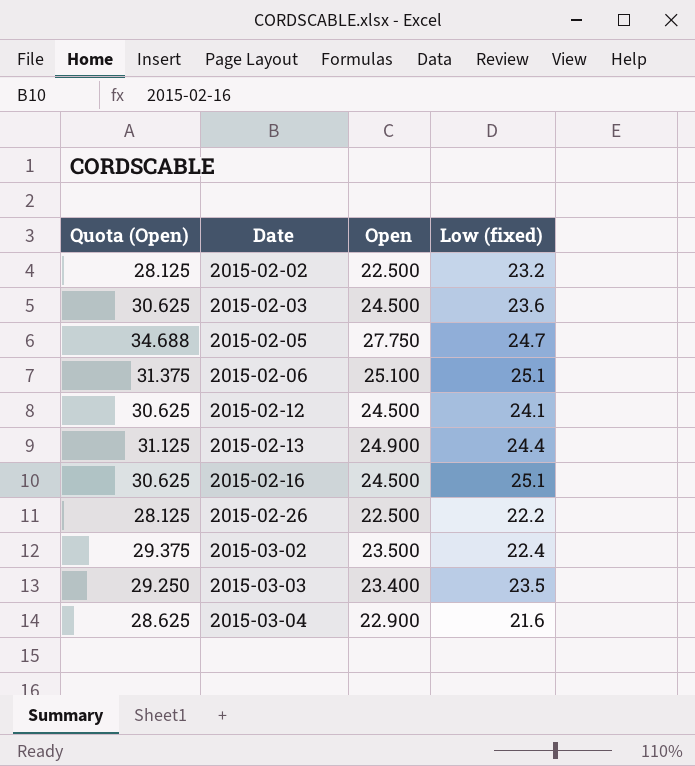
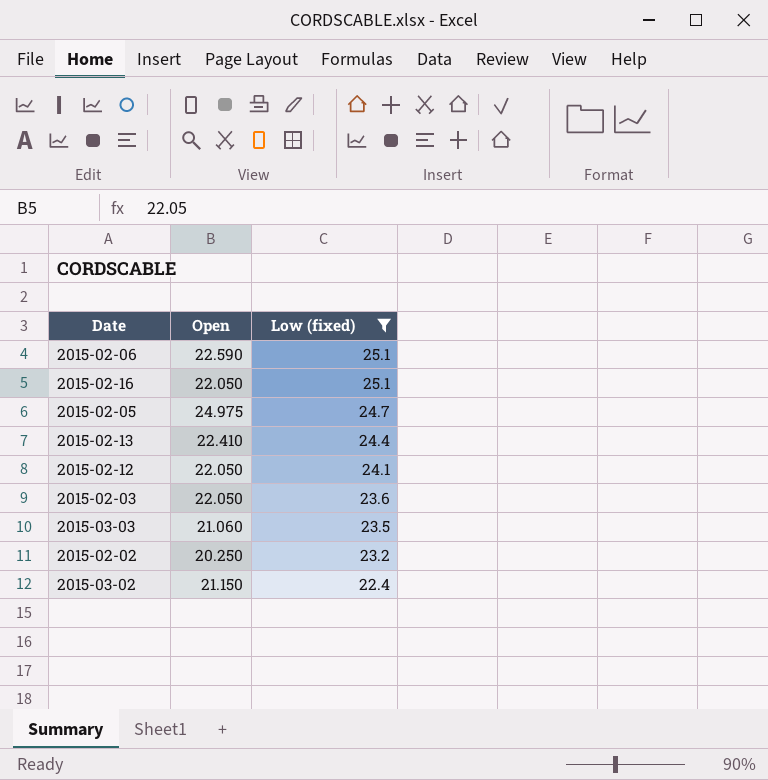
filter: none -> Low (fixed) >= 22.4
row order: Date ascending -> Low (fixed) descending
column Quota (Open) | formula: [Open] * 1.25 -> none
2015-02-06 | Open: 25.100 -> 22.590
2015-02-16 | Open: 24.500 -> 22.050
2015-02-05 | Open: 27.750 -> 24.975
2015-02-13 | Open: 24.900 -> 22.410
2015-02-12 | Open: 24.500 -> 22.050
2015-02-03 | Open: 24.500 -> 22.050
2015-03-03 | Open: 23.400 -> 21.060
2015-02-02 | Open: 22.500 -> 20.250
2015-03-02 | Open: 23.500 -> 21.150

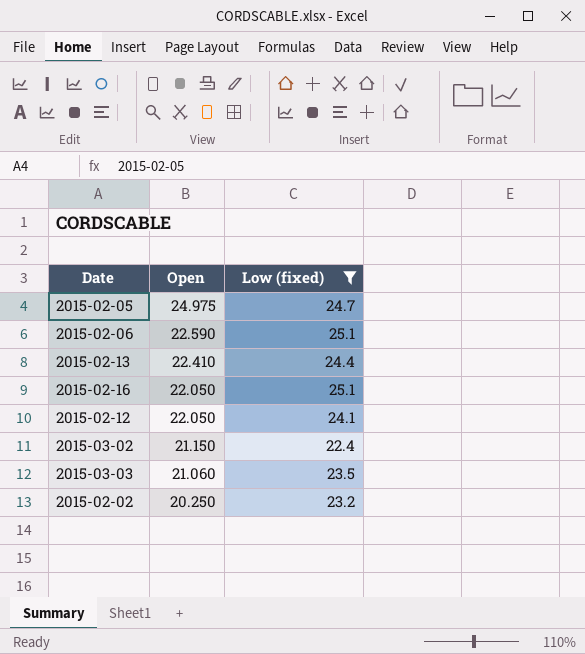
row order: Low (fixed) descending -> Open descending
row 2015-02-03: 22.050 | 23.6 -> none

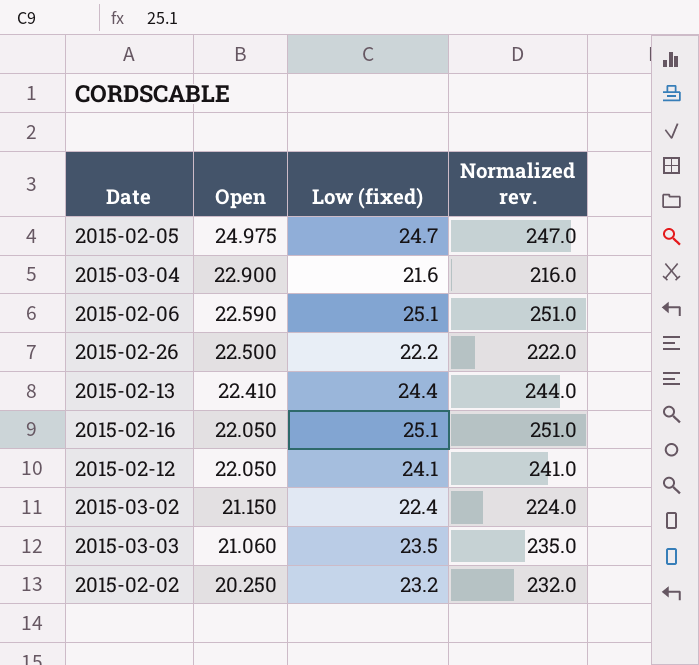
filter: Low (fixed) >= 22.4 -> none
column Normalized rev. | formula: none -> [Low (fixed)] * 10

